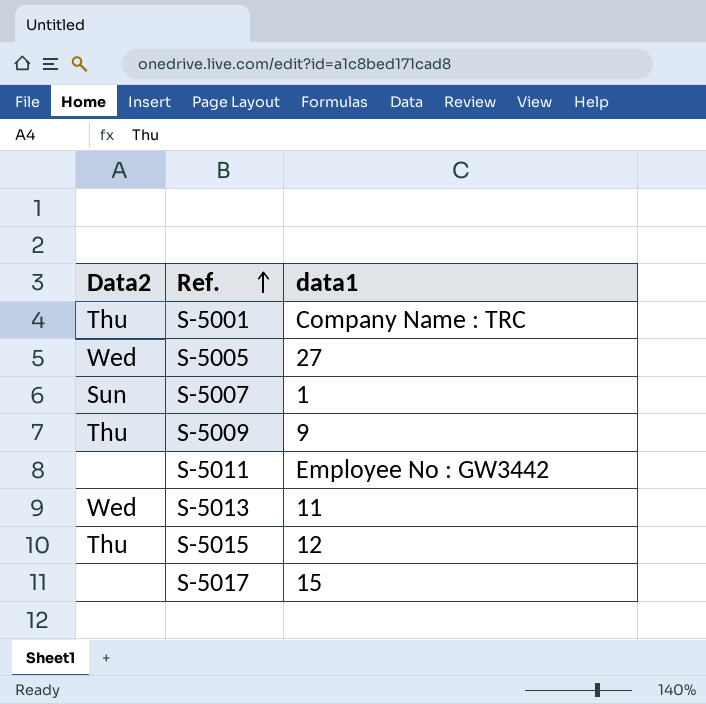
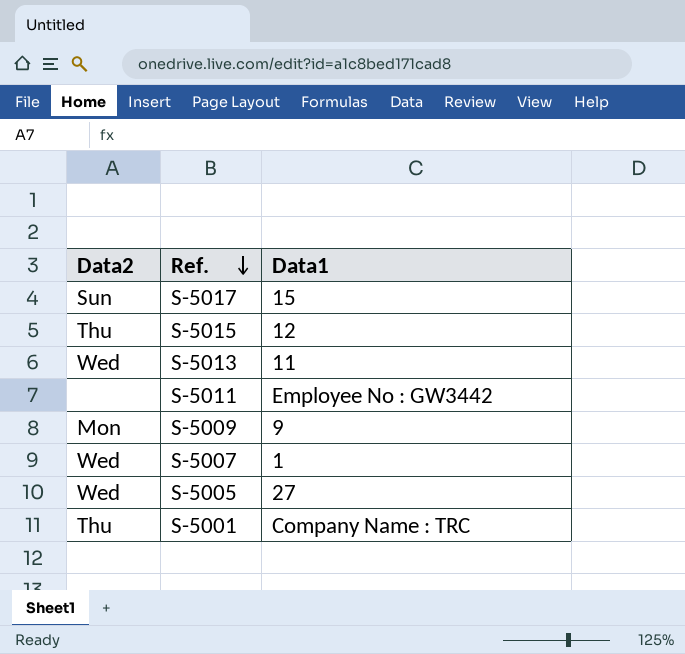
row order: Ref. ascending -> Ref. descending
column name: data1 -> Data1
S-5017 | Data2: none -> Sun
S-5009 | Data2: Thu -> Mon
S-5007 | Data2: Sun -> Wed

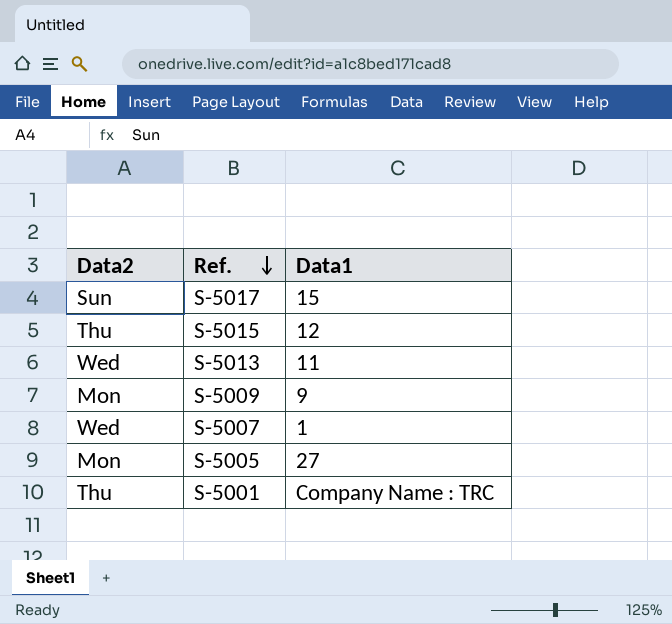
row S-5011: none | Employee No : GW3442 -> none
S-5005 | Data2: Wed -> Mon

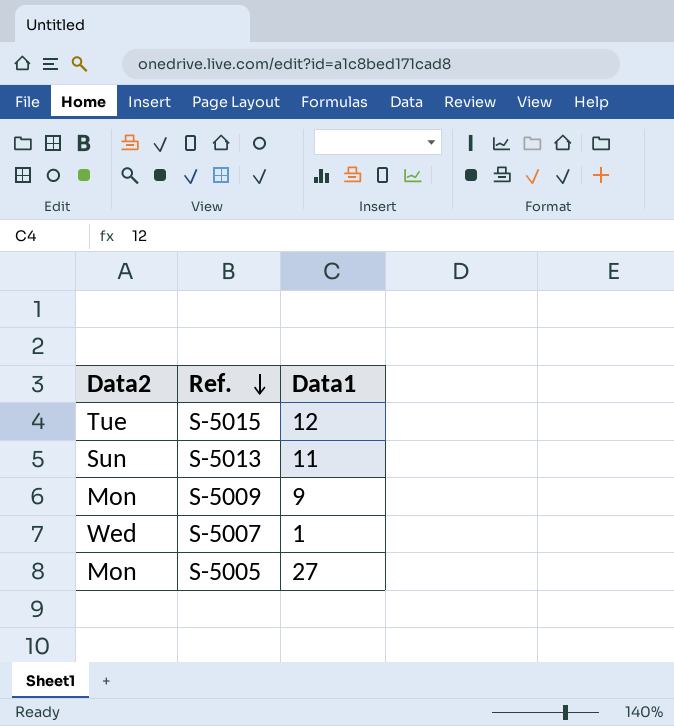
row S-5017: Sun | 15 -> none
row S-5001: Thu | Company Name : TRC -> none
S-5015 | Data2: Thu -> Tue
S-5013 | Data2: Wed -> Sun

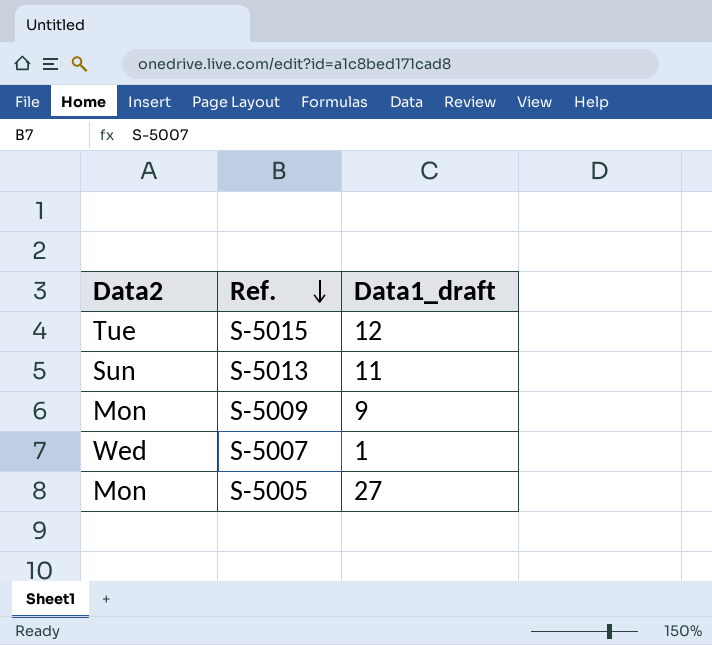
column name: Data1 -> Data1_draft

